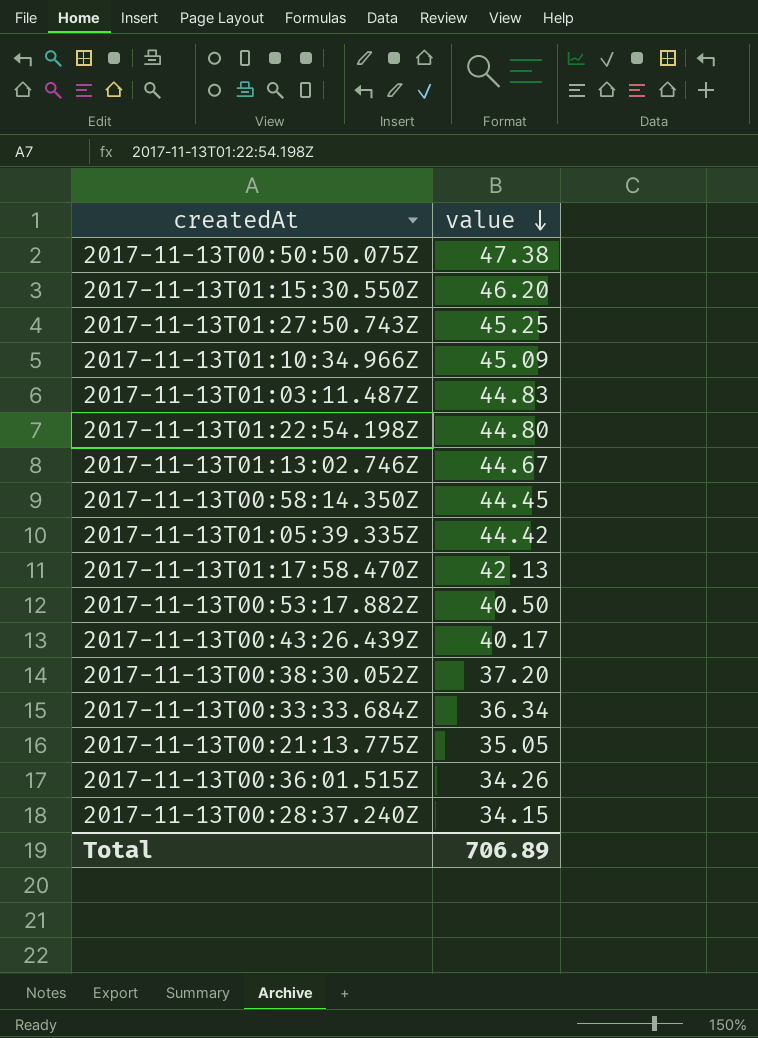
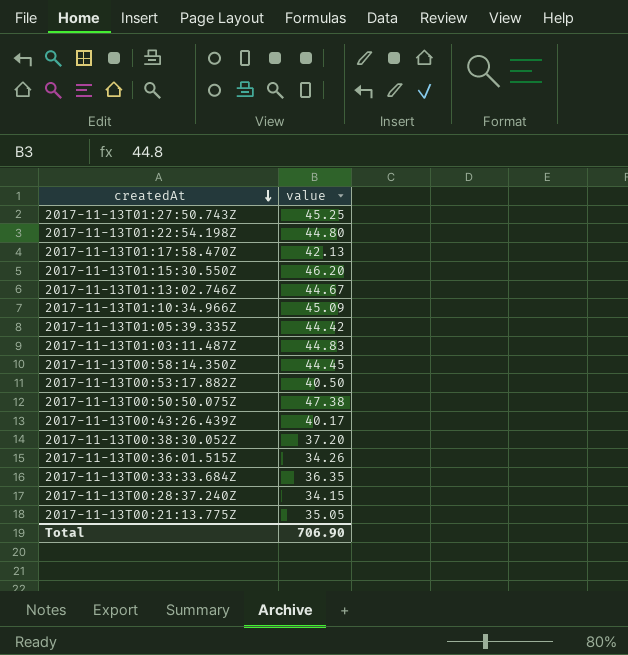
row order: value descending -> createdAt descending
2017-11-13T00:33:33.684Z | value: 36.34 -> 36.35
Total | value: 706.89 -> 706.90

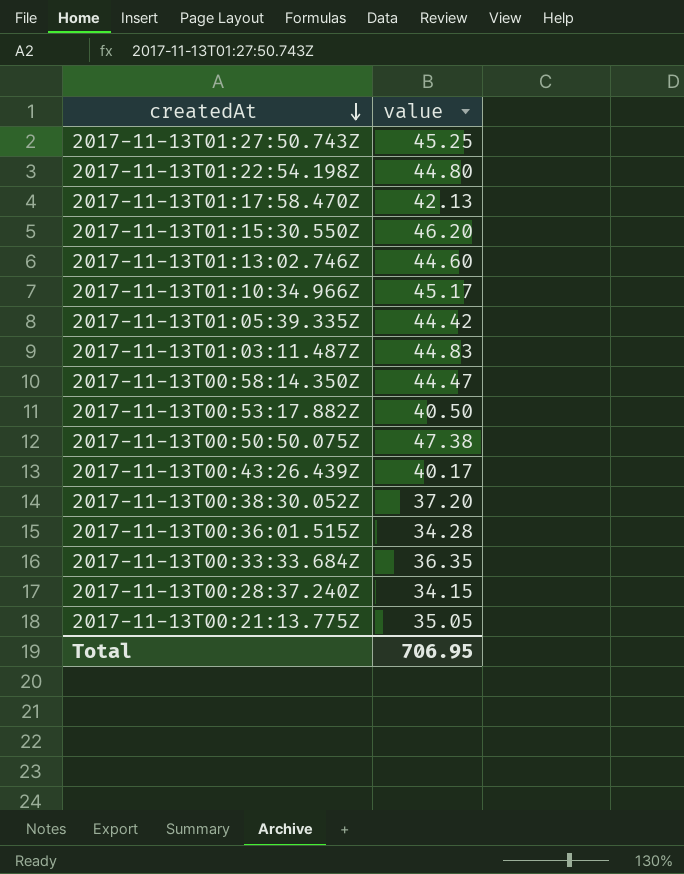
2017-11-13T01:13:02.746Z | value: 44.67 -> 44.60
2017-11-13T01:10:34.966Z | value: 45.09 -> 45.17
2017-11-13T00:58:14.350Z | value: 44.45 -> 44.47
2017-11-13T00:36:01.515Z | value: 34.26 -> 34.28
Total | value: 706.90 -> 706.95

